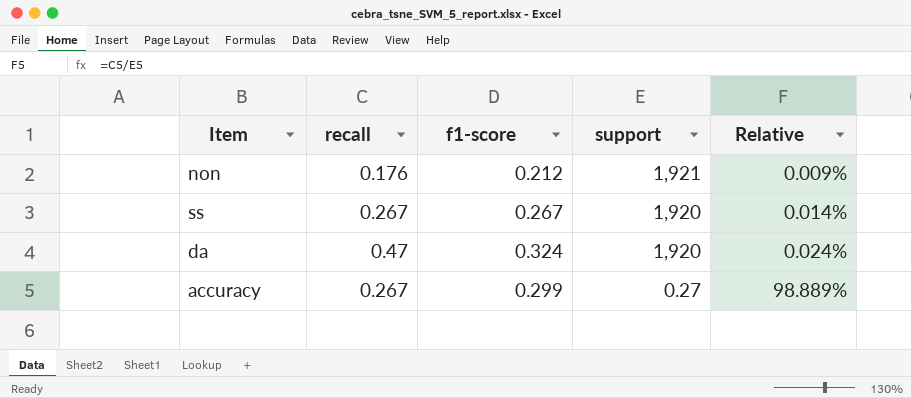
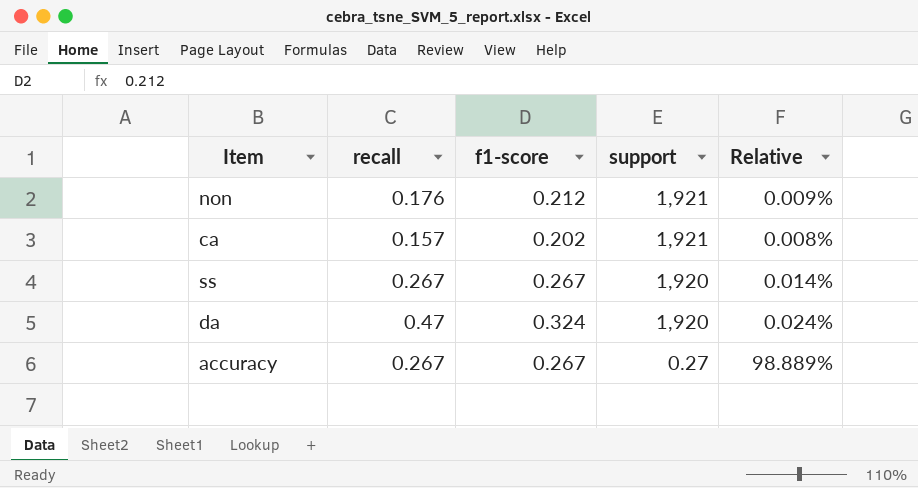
row ca: none -> 0.157 | 0.202 | 1,921 | 0.008%
accuracy | f1-score: 0.299 -> 0.267

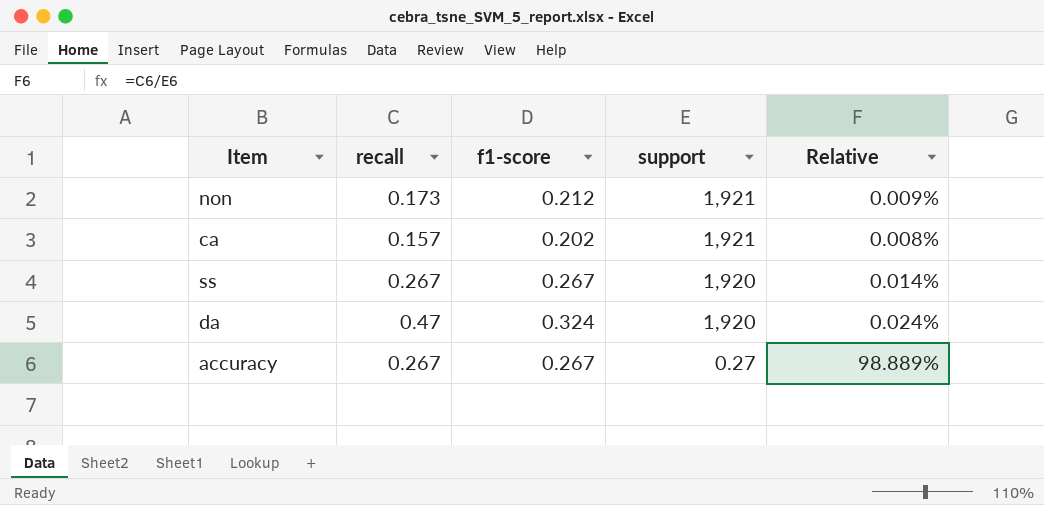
non | recall: 0.176 -> 0.173

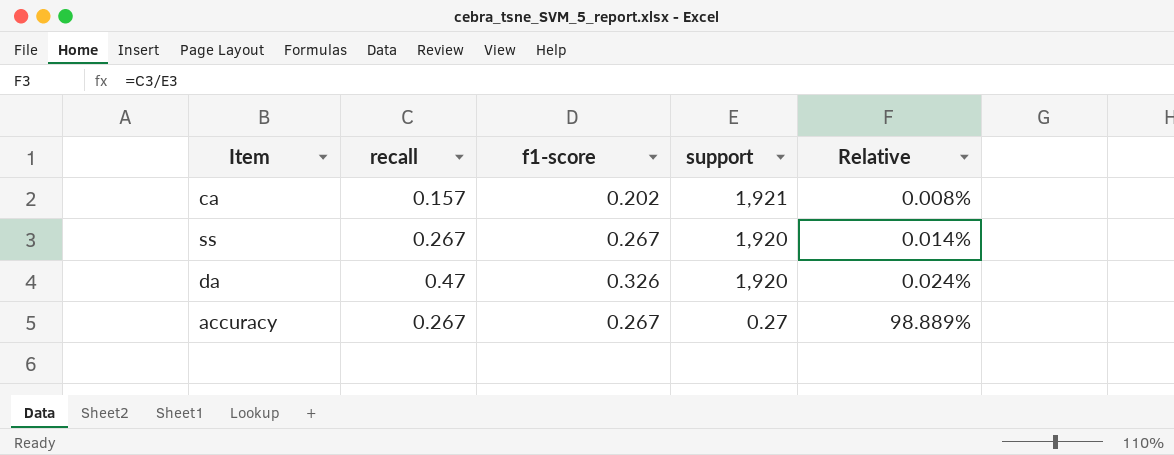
row non: 0.173 | 0.212 | 1,921 | 0.009% -> none
da | f1-score: 0.324 -> 0.326

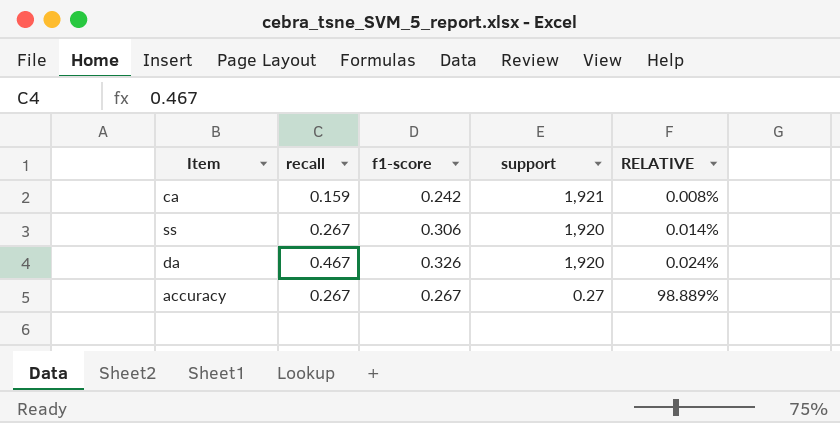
column name: Relative -> RELATIVE
ca | recall: 0.157 -> 0.159
ca | f1-score: 0.202 -> 0.242
ss | f1-score: 0.267 -> 0.306
da | recall: 0.47 -> 0.467

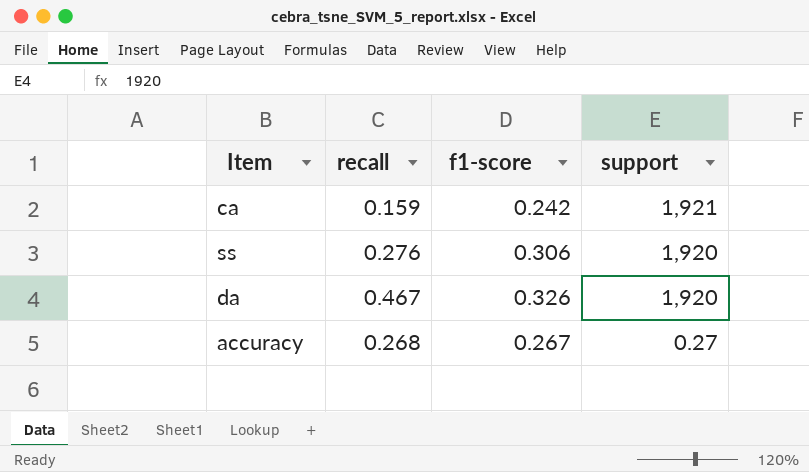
column RELATIVE | formula: [recall] / [support] -> none
ss | recall: 0.267 -> 0.276
accuracy | recall: 0.267 -> 0.268

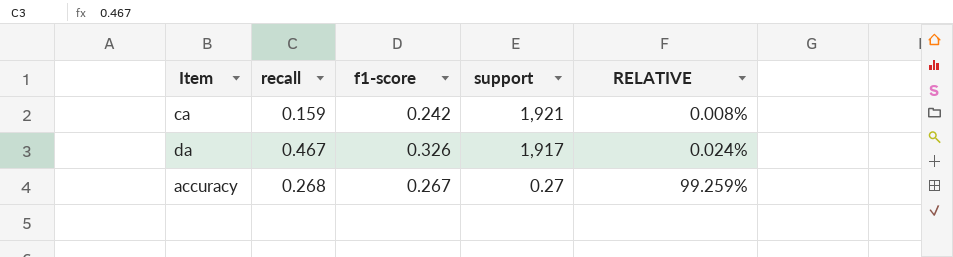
column RELATIVE | formula: none -> [recall] / [support]
row ss: 0.276 | 0.306 | 1,920 -> none
da | support: 1,920 -> 1,917

